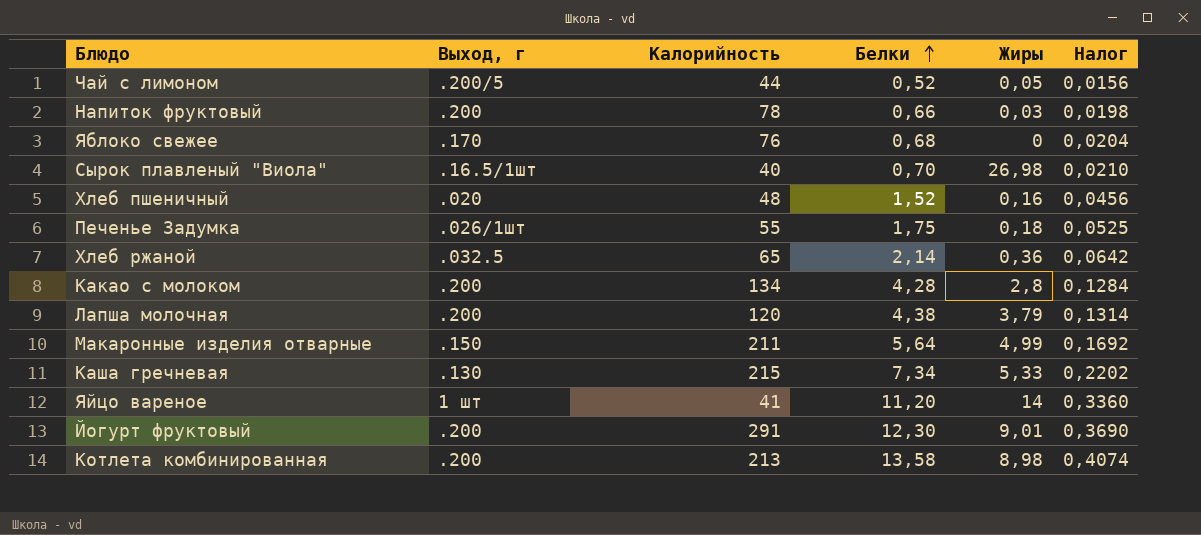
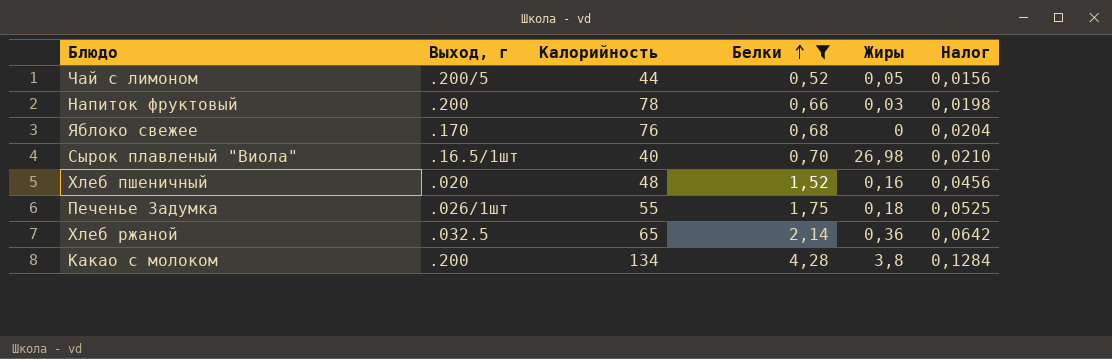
filter: none -> Белки <= 4,28
Какао с молоком | Жиры: 2,8 -> 3,8

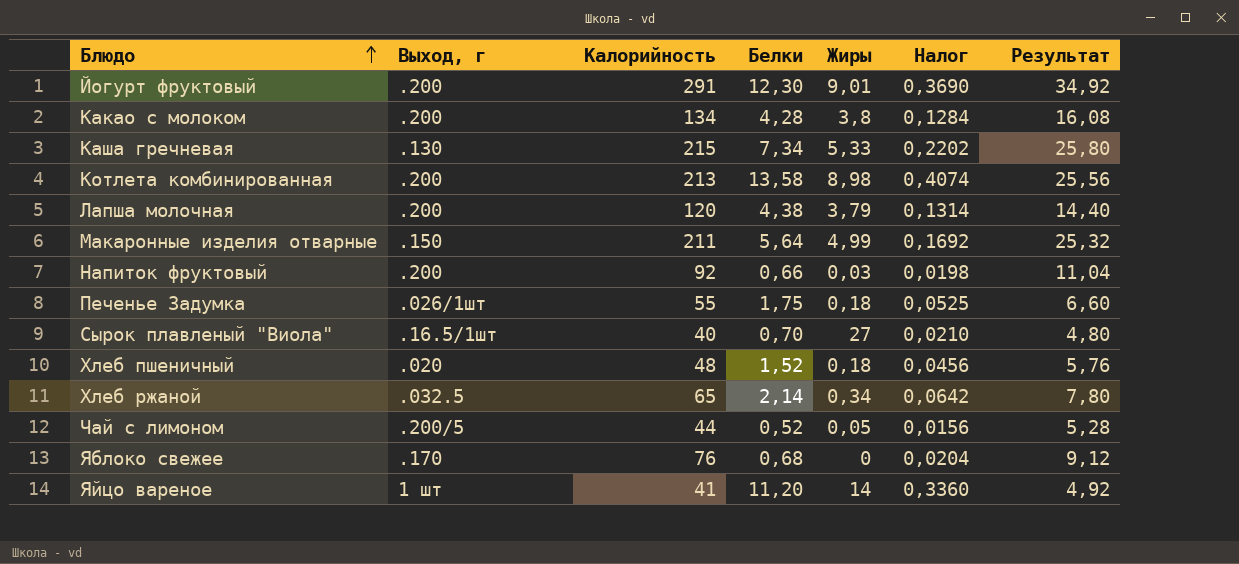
filter: Белки <= 4,28 -> none
row order: Белки ascending -> Блюдо ascending
column Результат | formula: none -> [Калорийность] * 0,12
Напиток фруктовый | Калорийность: 78 -> 92
Сырок плавленый "Виола" | Жиры: 26,98 -> 27
Хлеб пшеничный | Жиры: 0,16 -> 0,18
Хлеб ржаной | Жиры: 0,36 -> 0,34

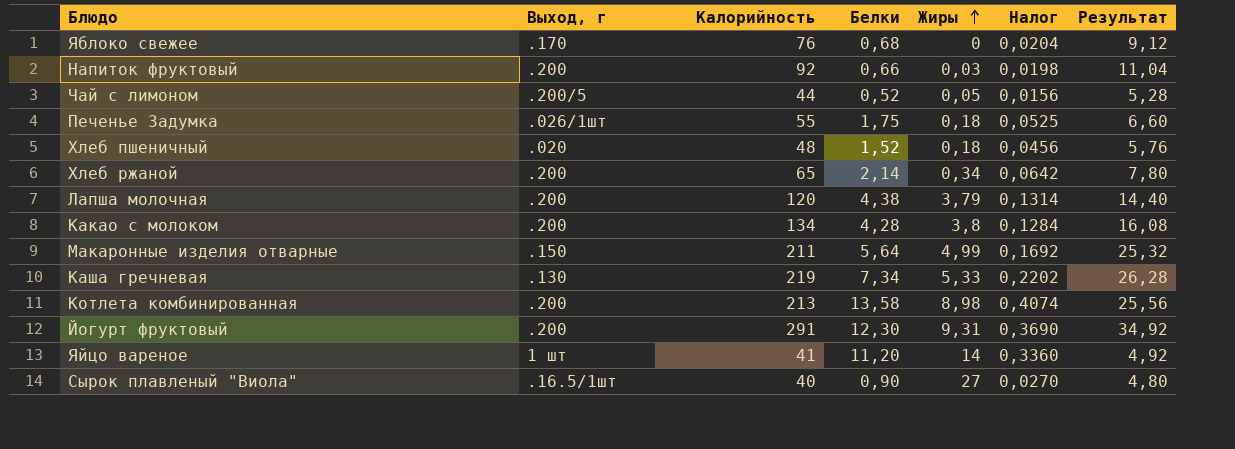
row order: Блюдо ascending -> Жиры ascending
Хлеб ржаной | Выход, г: .032.5 -> .200
Каша гречневая | Калорийность: 215 -> 219
Каша гречневая | Результат: 25,80 -> 26,28
Йогурт фруктовый | Жиры: 9,01 -> 9,31
Сырок плавленый "Виола" | Белки: 0,70 -> 0,90
Сырок плавленый "Виола" | Налог: 0,0210 -> 0,0270

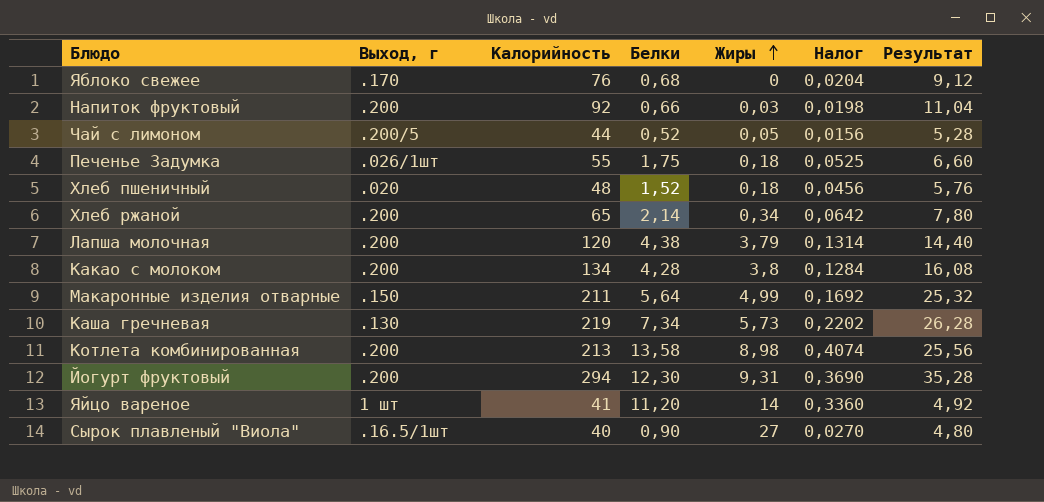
Каша гречневая | Жиры: 5,33 -> 5,73
Йогурт фруктовый | Калорийность: 291 -> 294
Йогурт фруктовый | Результат: 34,92 -> 35,28

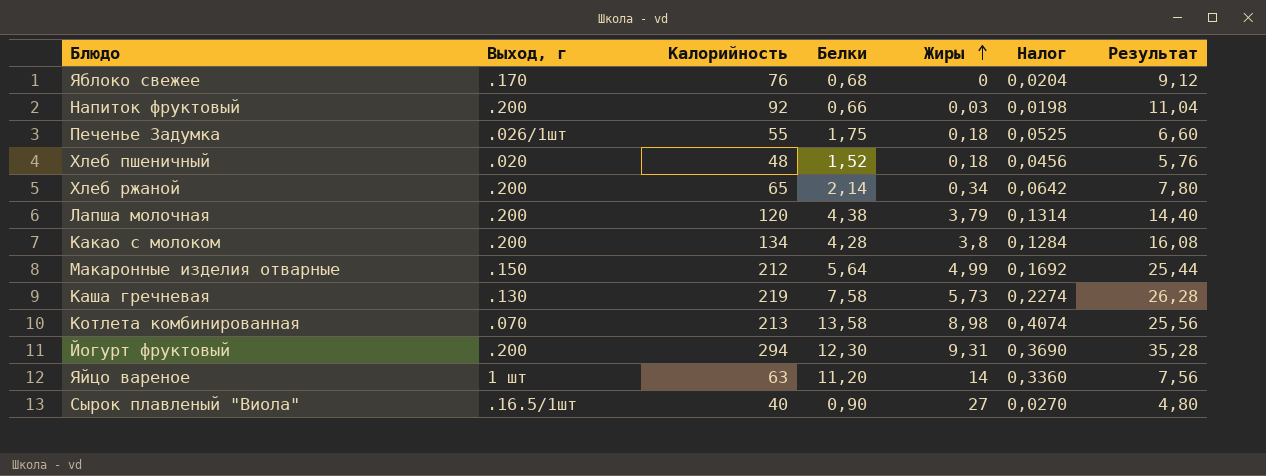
row Чай с лимоном: .200/5 | 44 | 0,52 | 0,05 | 0,0156 | 5,28 -> none
Макаронные изделия отварные | Калорийность: 211 -> 212
Макаронные изделия отварные | Результат: 25,32 -> 25,44
Каша гречневая | Белки: 7,34 -> 7,58
Каша гречневая | Налог: 0,2202 -> 0,2274
Котлета комбинированная | Выход, г: .200 -> .070
Яйцо вареное | Калорийность: 41 -> 63
Яйцо вареное | Результат: 4,92 -> 7,56

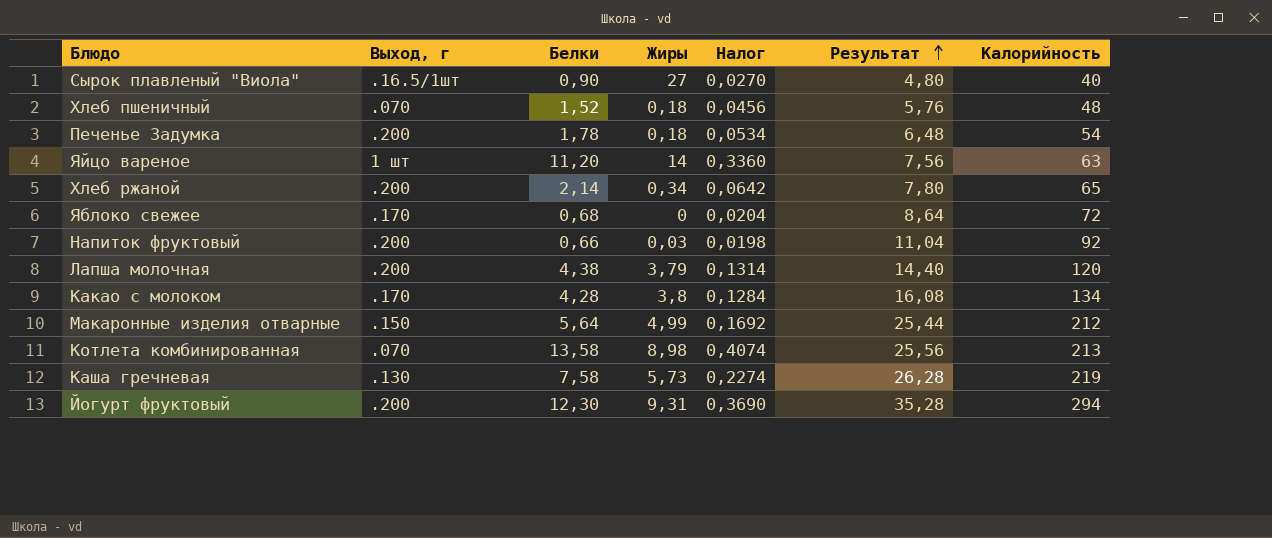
row order: Жиры ascending -> Результат ascending
column Калорийность | position: 3 -> 7
Хлеб пшеничный | Выход, г: .020 -> .070
Печенье Задумка | Выход, г: .026/1шт -> .200
Печенье Задумка | Белки: 1,75 -> 1,78
Печенье Задумка | Налог: 0,0525 -> 0,0534
Печенье Задумка | Результат: 6,60 -> 6,48
Печенье Задумка | Калорийность: 55 -> 54
Яблоко свежее | Результат: 9,12 -> 8,64
Яблоко свежее | Калорийность: 76 -> 72
Какао с молоком | Выход, г: .200 -> .170

